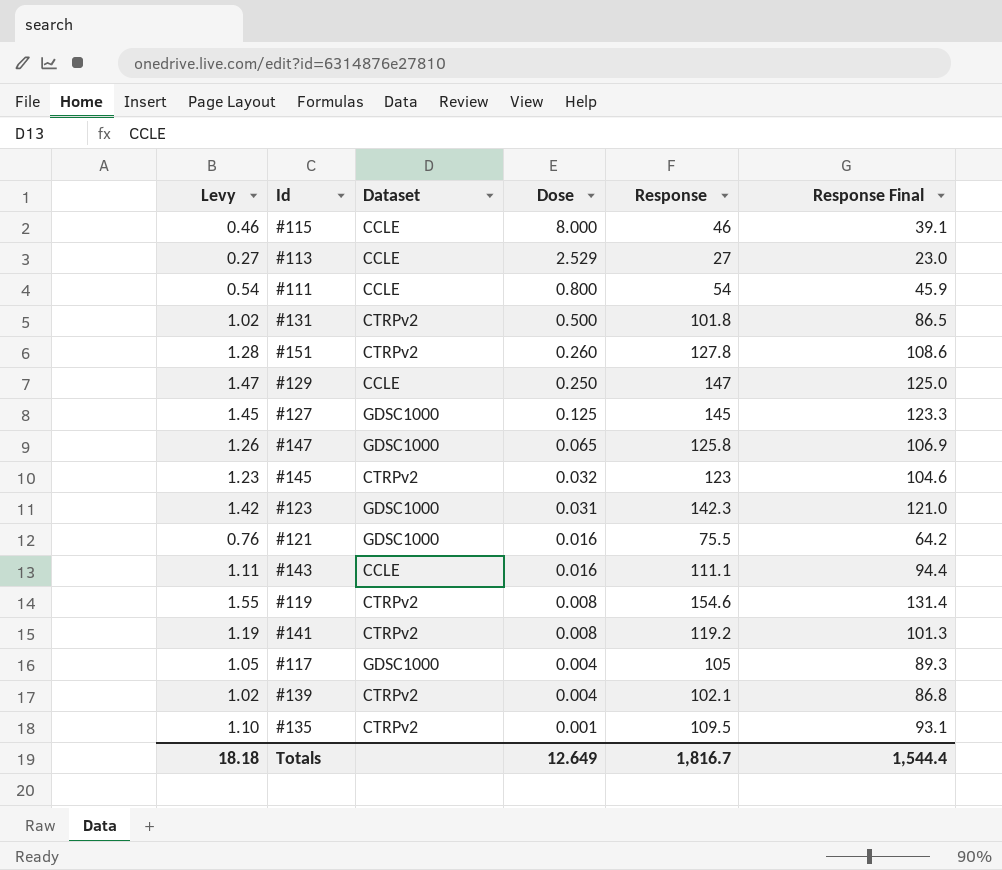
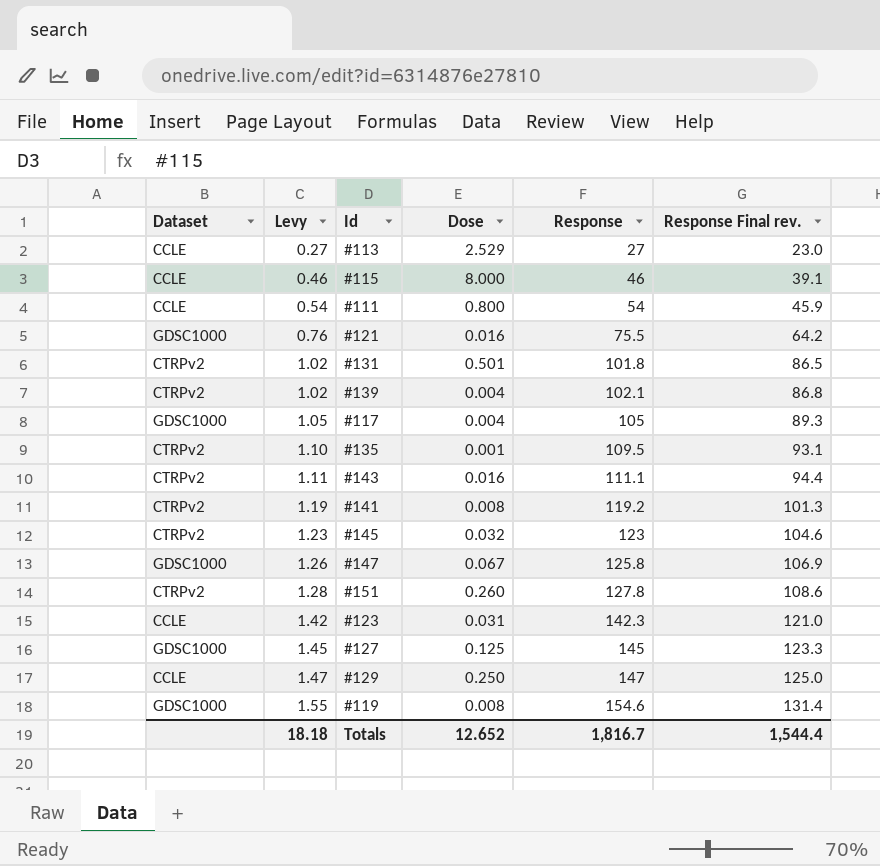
row order: Dose descending -> Levy ascending
column Dataset | position: 3 -> 1
column name: Response Final -> Response Final rev.
#131 | Dose: 0.500 -> 0.501
#143 | Dataset: CCLE -> CTRPv2
#147 | Dose: 0.065 -> 0.067
#123 | Dataset: GDSC1000 -> CCLE
#119 | Dataset: CTRPv2 -> GDSC1000
Totals | Dose: 12.649 -> 12.652

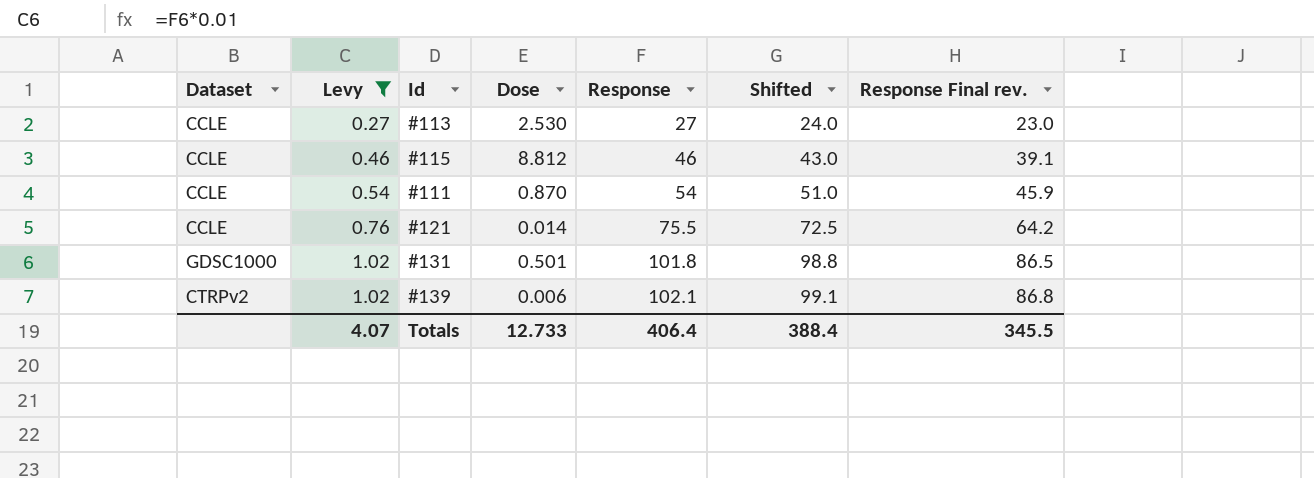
filter: none -> Levy <= 1.02
column Shifted | formula: none -> [Response] - 3
#113 | Dose: 2.529 -> 2.530
#115 | Dose: 8.000 -> 8.812
#111 | Dose: 0.800 -> 0.870
#121 | Dataset: GDSC1000 -> CCLE
#121 | Dose: 0.016 -> 0.014
#131 | Dataset: CTRPv2 -> GDSC1000
#139 | Dose: 0.004 -> 0.006
Totals | Levy: 18.18 -> 4.07
Totals | Dose: 12.652 -> 12.733
Totals | Response: 1,816.7 -> 406.4
Totals | Response Final rev.: 1,544.4 -> 345.5

